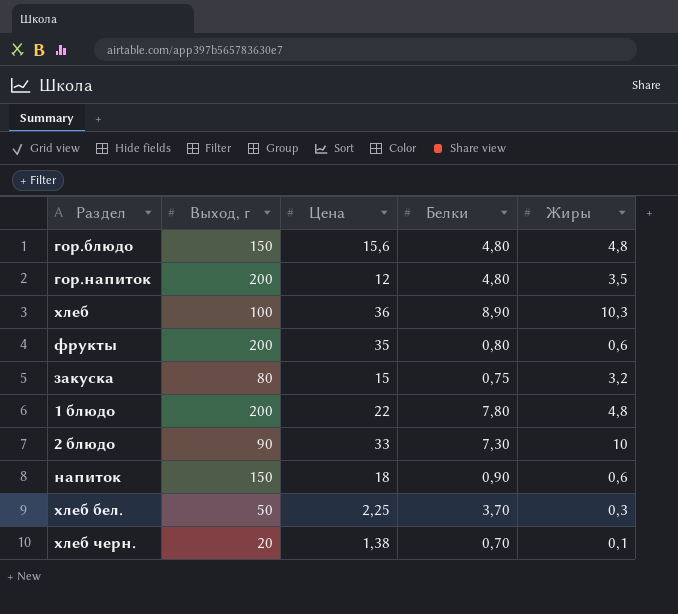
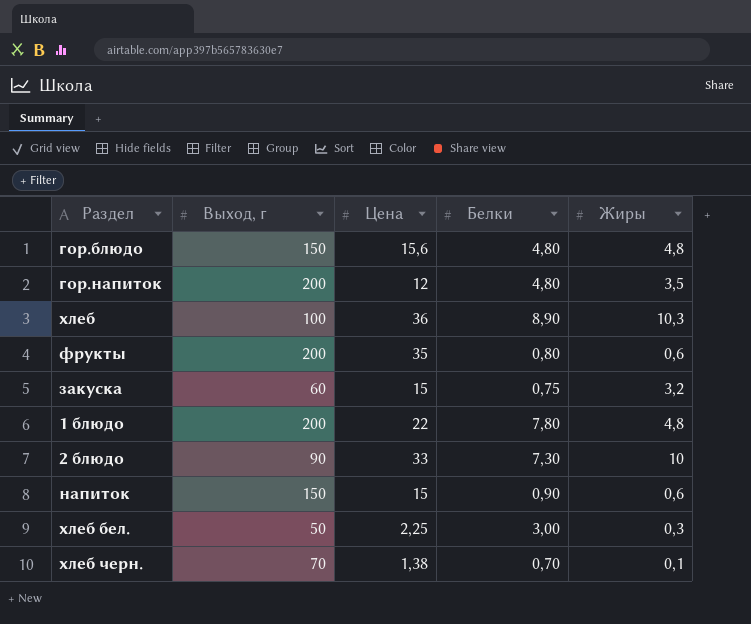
закуска | Выход, г: 80 -> 60
напиток | Цена: 18 -> 15
хлеб бел. | Белки: 3,70 -> 3,00
хлеб черн. | Выход, г: 20 -> 70

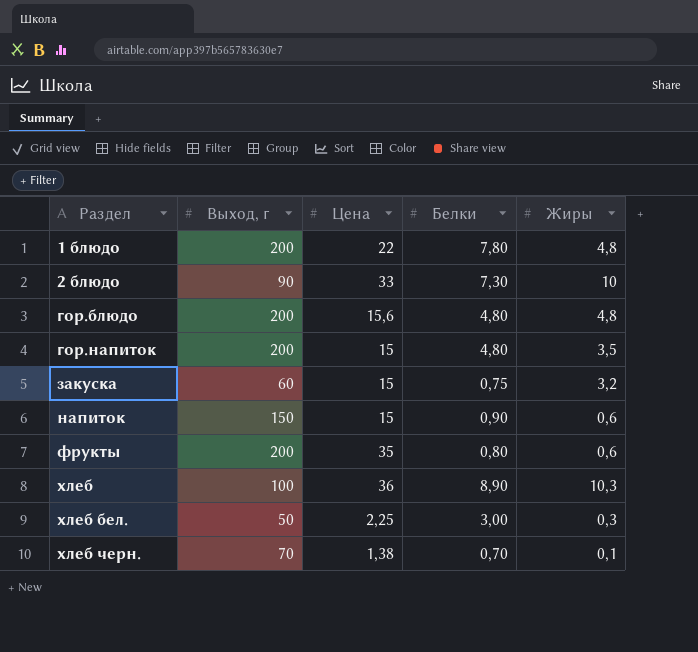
row order: none -> Раздел ascending
гор.блюдо | Выход, г: 150 -> 200
гор.напиток | Цена: 12 -> 15

